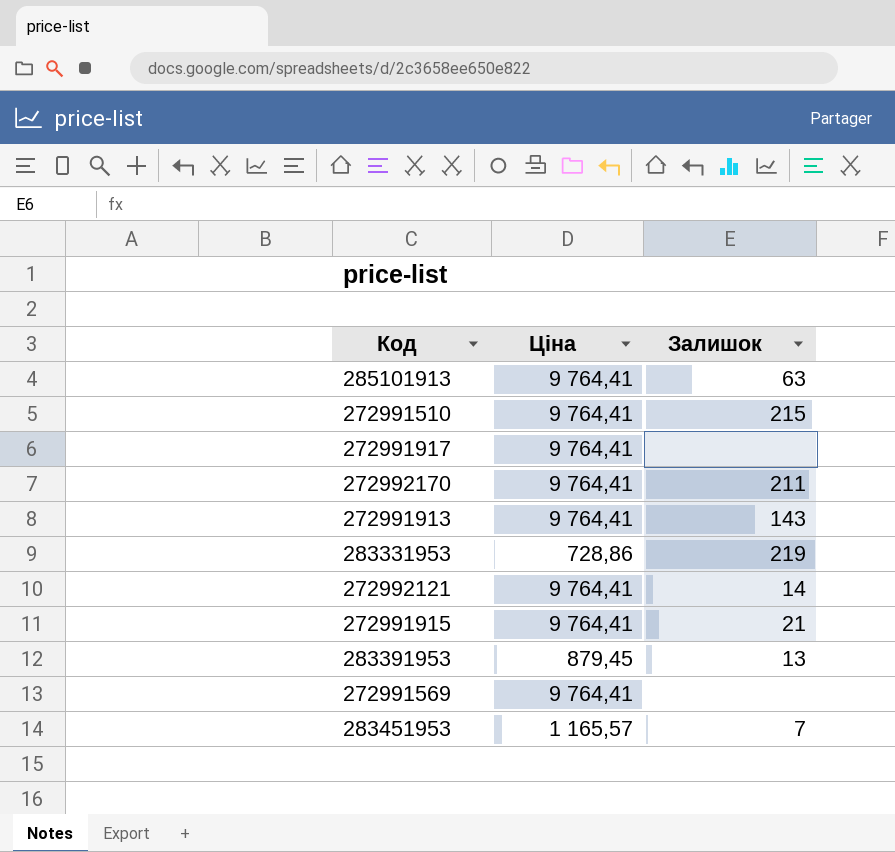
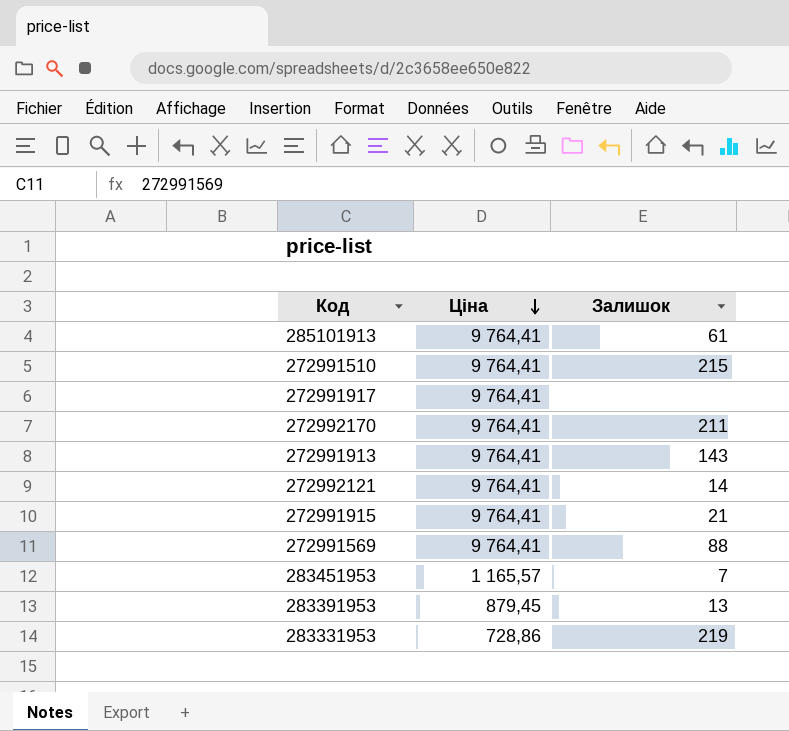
row order: none -> Ціна descending
285101913 | Залишок: 63 -> 61
272991569 | Залишок: none -> 88

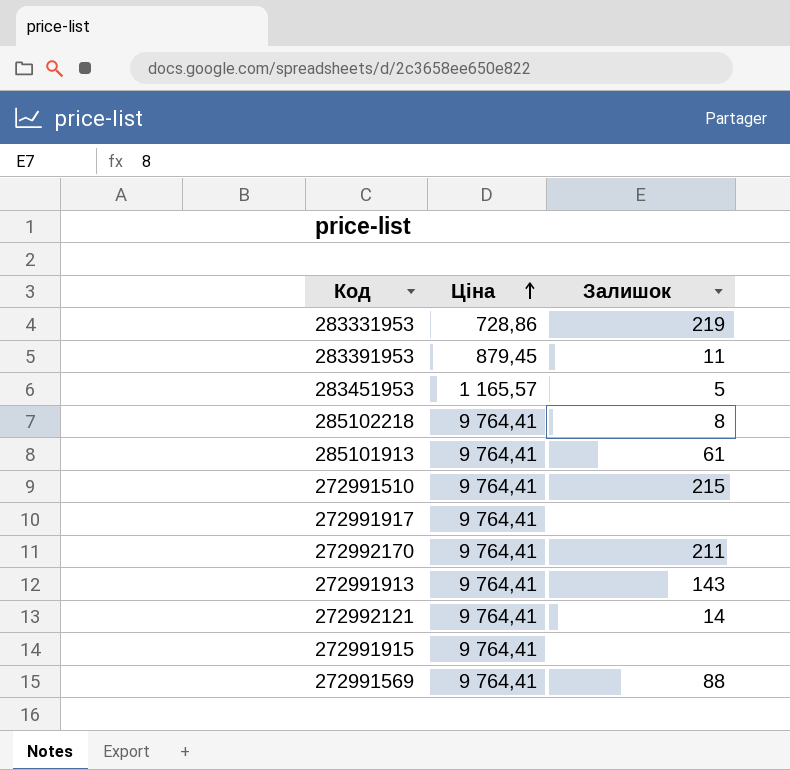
row order: Ціна descending -> Ціна ascending
283391953 | Залишок: 13 -> 11
283451953 | Залишок: 7 -> 5
row 285102218: none -> 9 764,41 | 8
272991915 | Залишок: 21 -> none

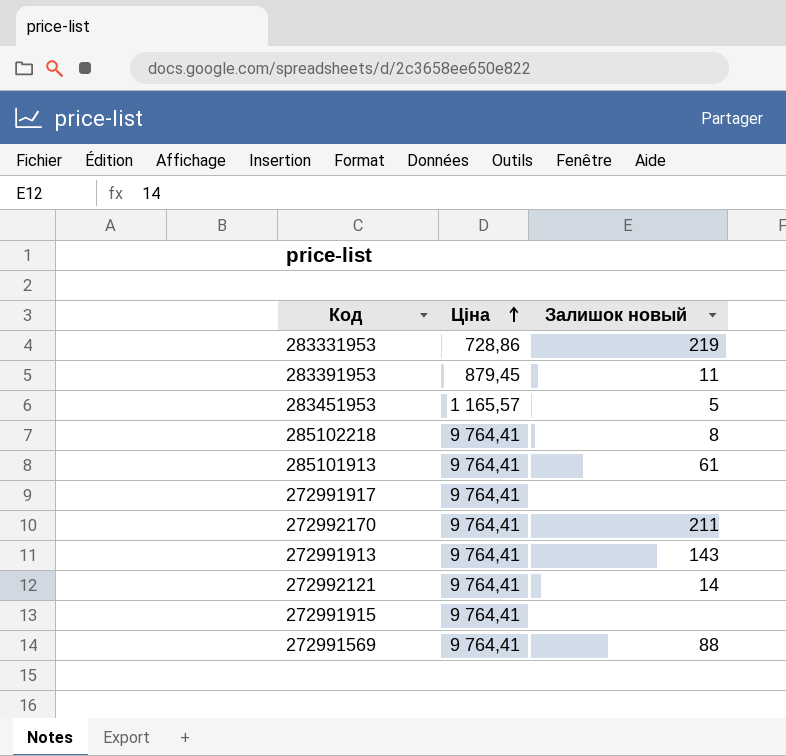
column name: Залишок -> Залишок новый
row 272991510: 9 764,41 | 215 -> none

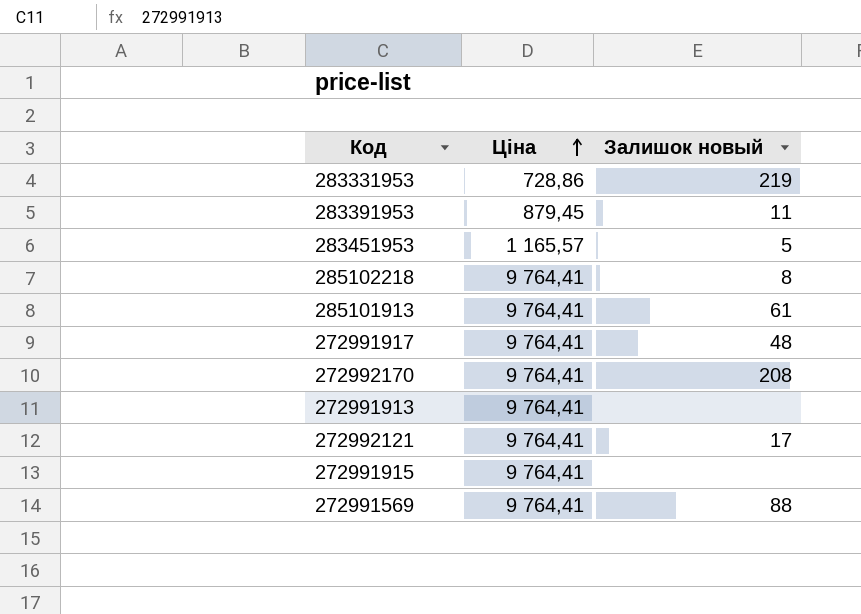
272991917 | Залишок новый: none -> 48
272992170 | Залишок новый: 211 -> 208
272991913 | Залишок новый: 143 -> none
272992121 | Залишок новый: 14 -> 17

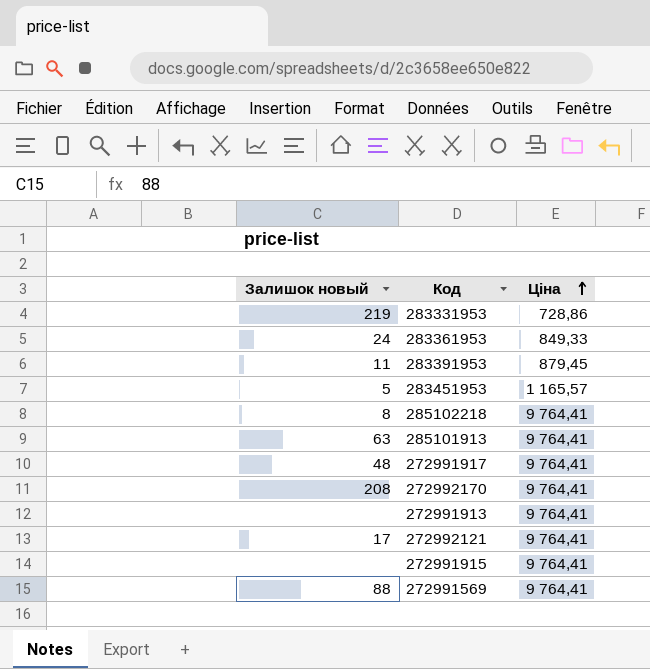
column Залишок новый | position: 3 -> 1
row 283361953: none -> 24 | 849,33
285101913 | Залишок новый: 61 -> 63

